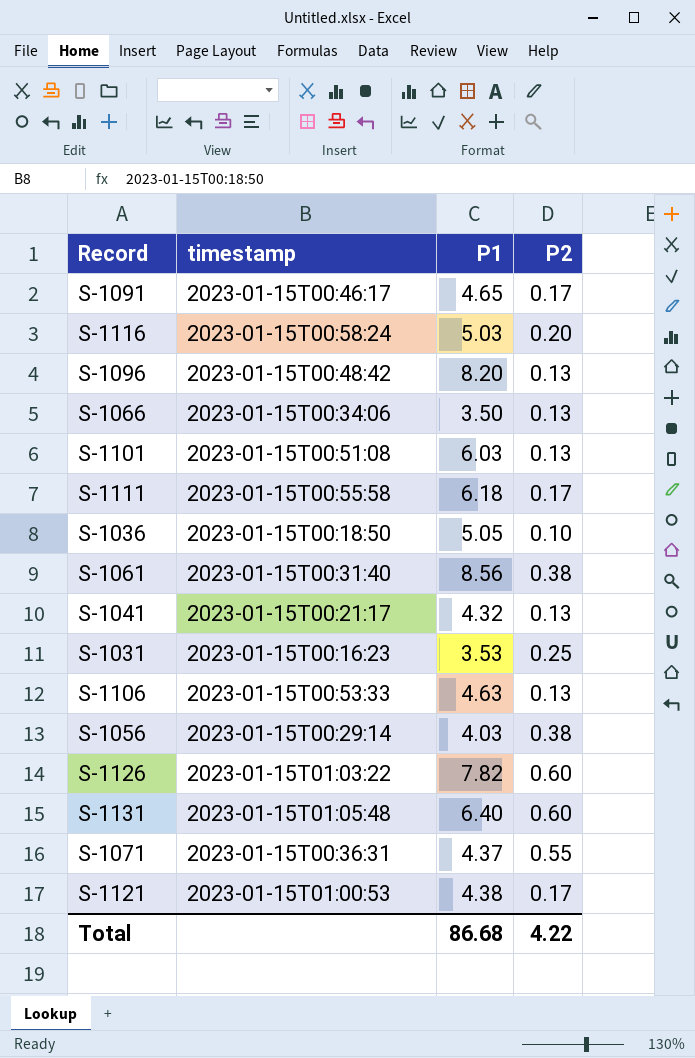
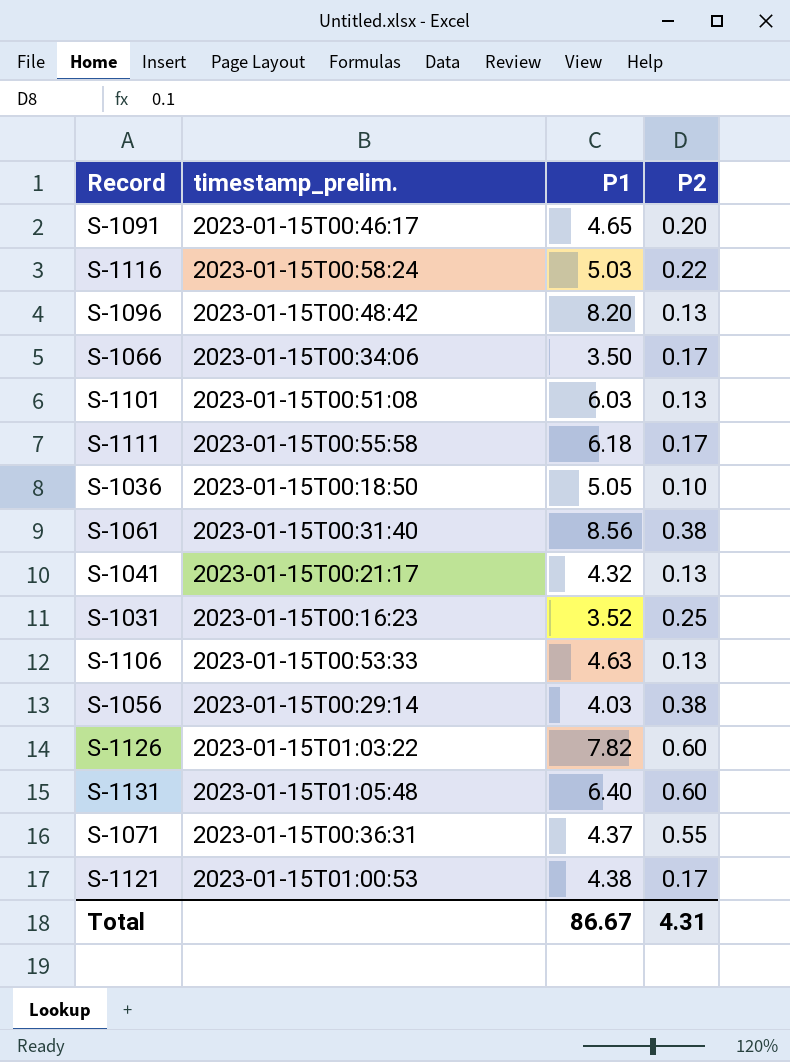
column name: timestamp -> timestamp_prelim.
S-1091 | P2: 0.17 -> 0.20
S-1116 | P2: 0.20 -> 0.22
S-1066 | P2: 0.13 -> 0.17
S-1031 | P1: 3.53 -> 3.52
Total | P1: 86.68 -> 86.67
Total | P2: 4.22 -> 4.31

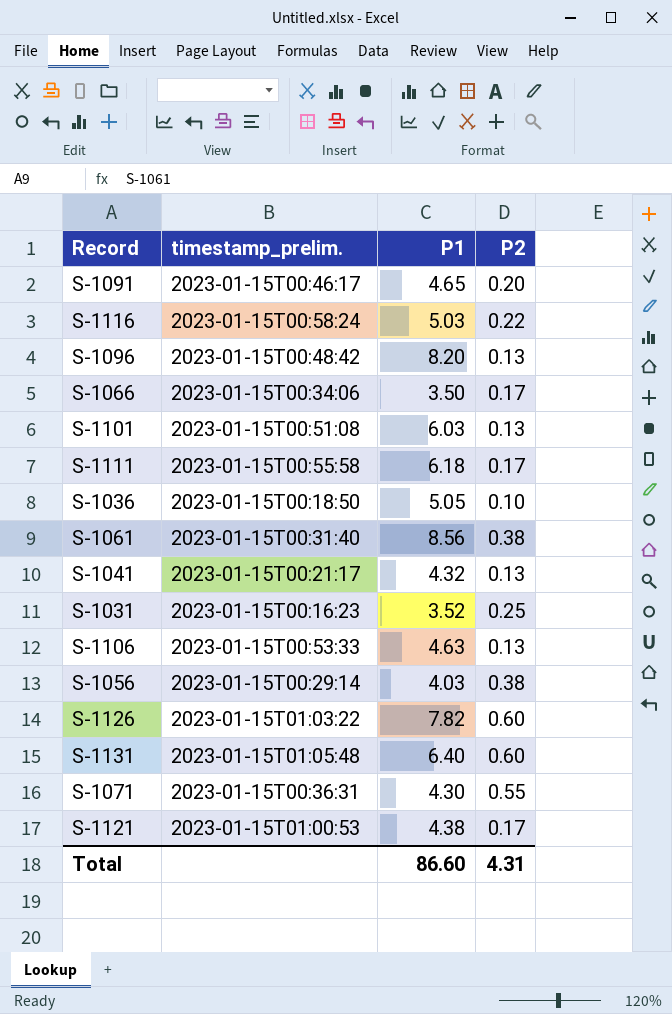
S-1071 | P1: 4.37 -> 4.30
Total | P1: 86.67 -> 86.60

